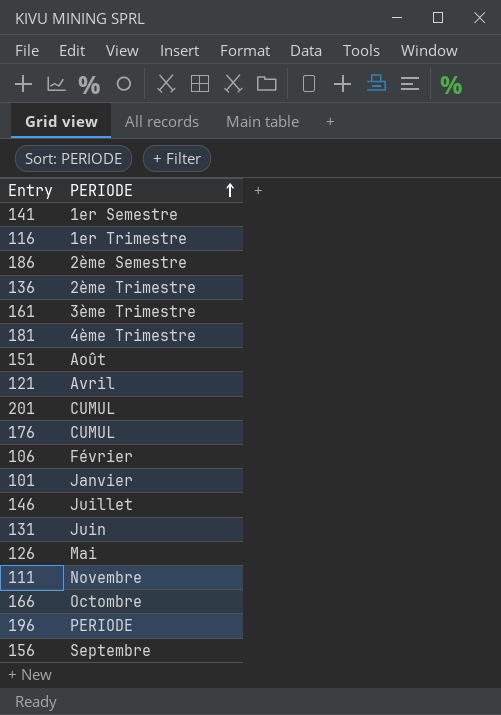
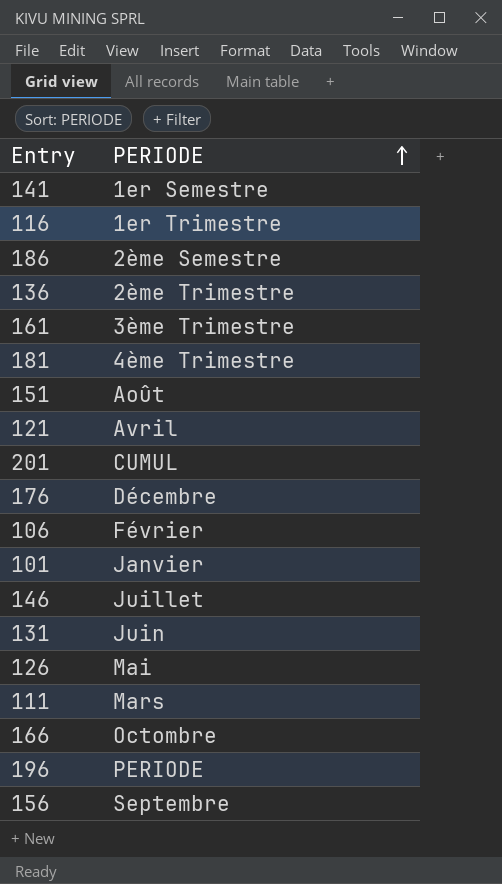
176 | PERIODE: CUMUL -> Décembre
111 | PERIODE: Novembre -> Mars

